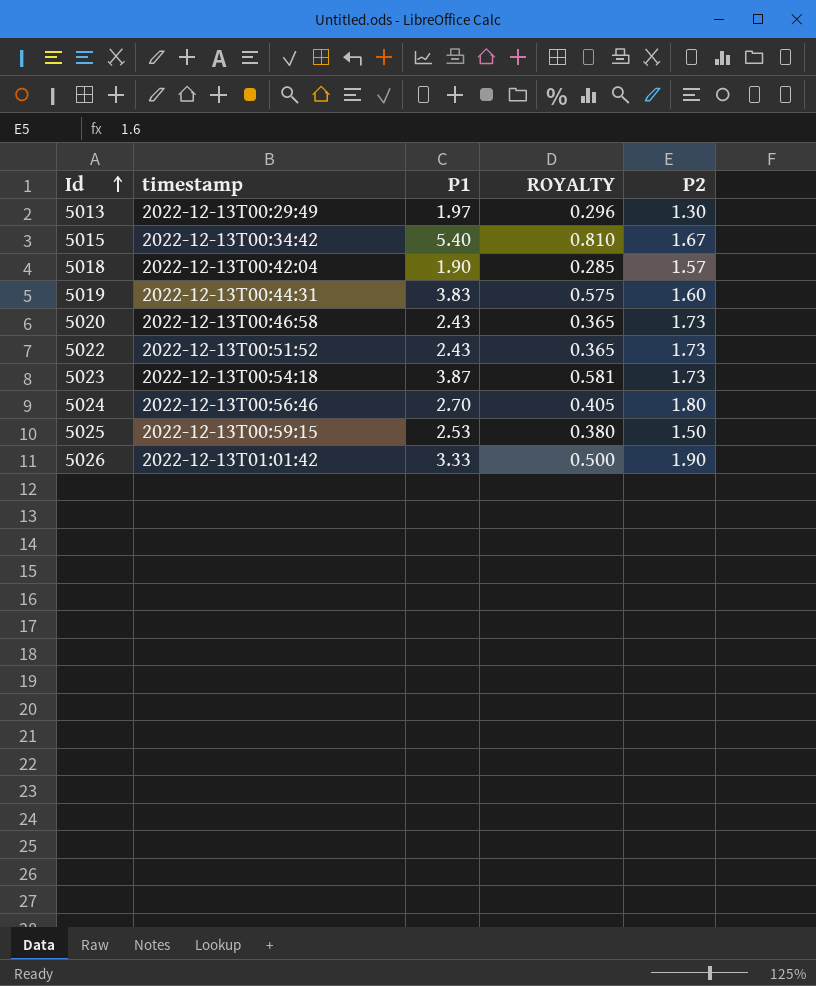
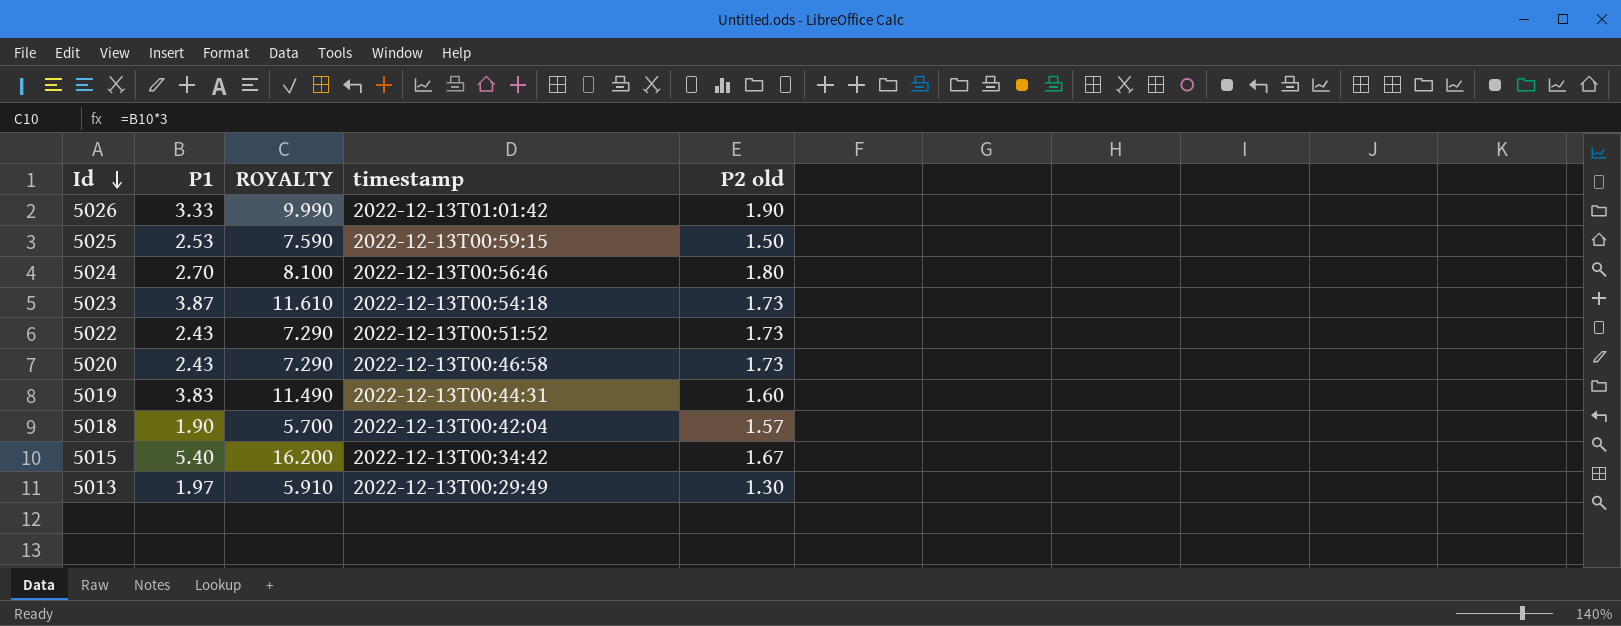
row order: Id ascending -> Id descending
column ROYALTY | formula: [P1] * 0.15 -> [P1] * 3
column timestamp | position: 2 -> 4
column name: P2 -> P2 old

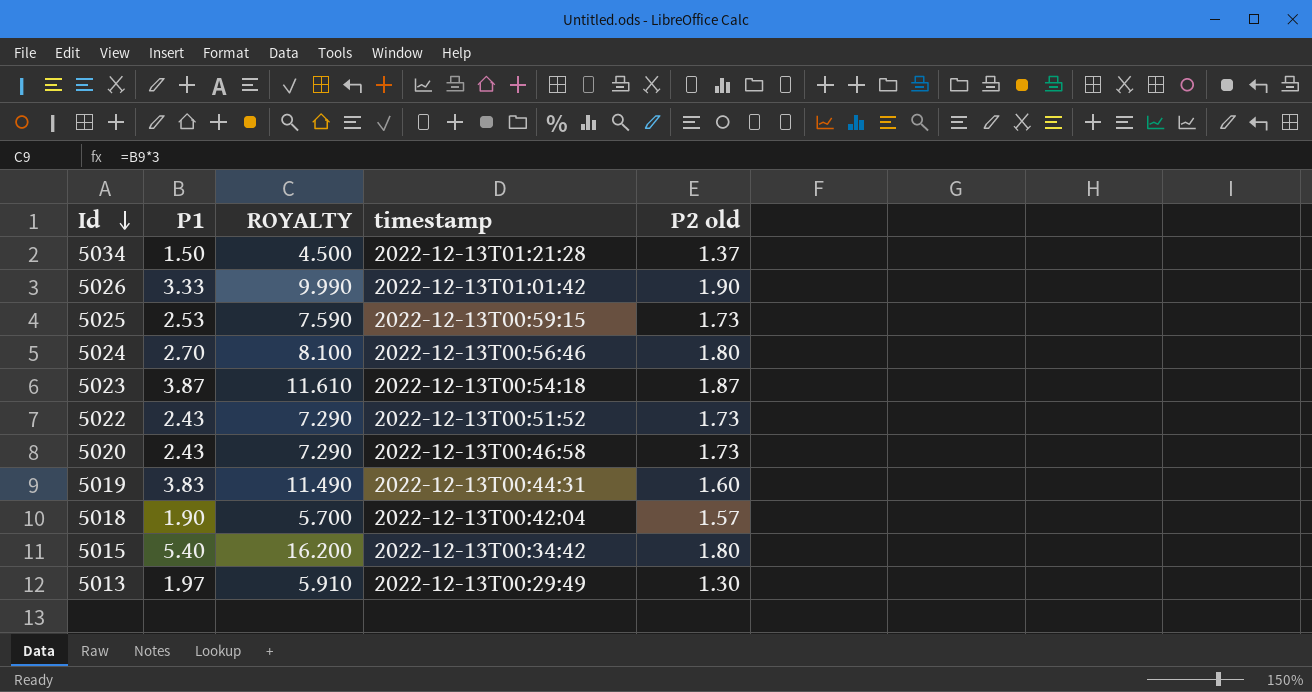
row 5034: none -> 1.50 | 4.500 | 2022-12-13T01:21:28 | 1.37
5025 | P2 old: 1.50 -> 1.73
5023 | P2 old: 1.73 -> 1.87
5015 | P2 old: 1.67 -> 1.80

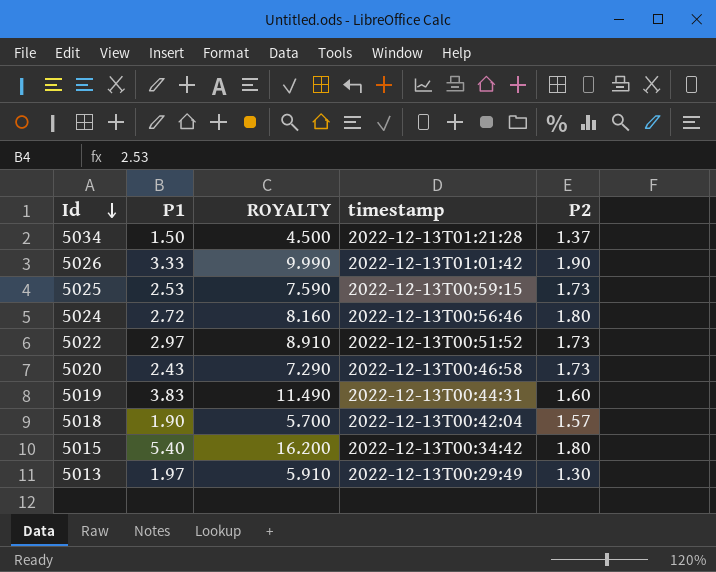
column name: P2 old -> P2
row 5023: 3.87 | 11.610 | 2022-12-13T00:54:18 | 1.87 -> none
5024 | P1: 2.70 -> 2.72
5024 | ROYALTY: 8.100 -> 8.160
5022 | P1: 2.43 -> 2.97
5022 | ROYALTY: 7.290 -> 8.910

